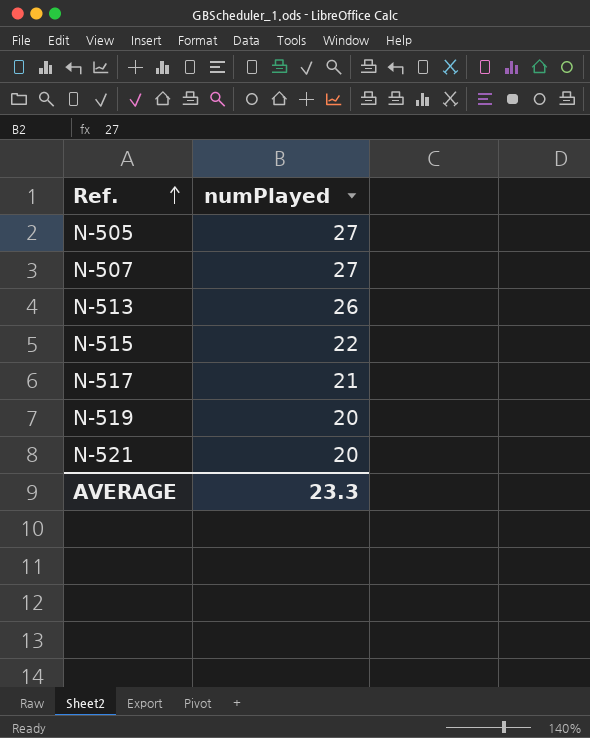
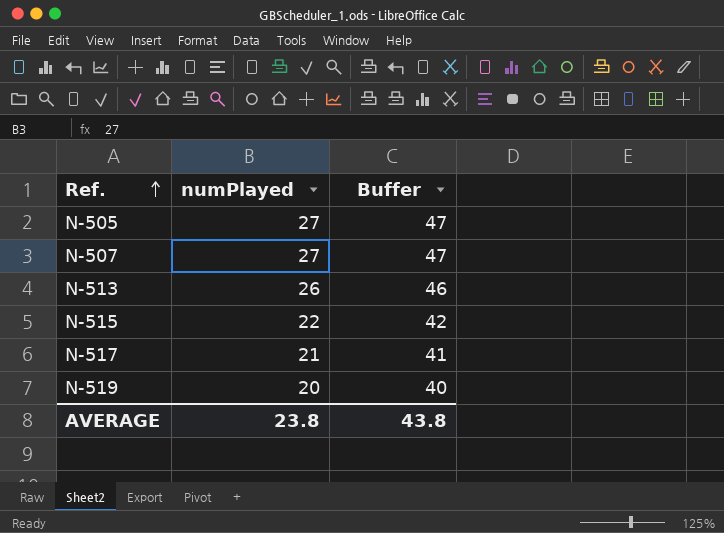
column Buffer | formula: none -> [numPlayed] + 20
row N-521: 20 -> none
AVERAGE | numPlayed: 23.3 -> 23.8

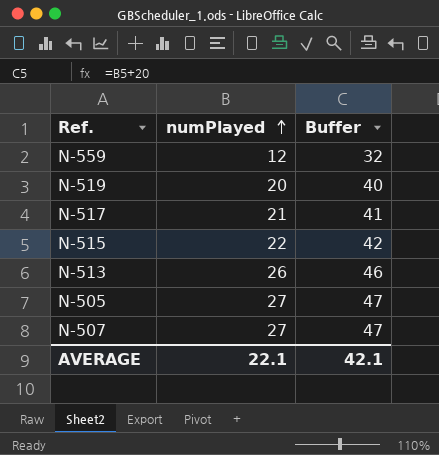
row order: Ref. ascending -> numPlayed ascending
row N-559: none -> 12 | 32
AVERAGE | numPlayed: 23.8 -> 22.1
AVERAGE | Buffer: 43.8 -> 42.1

